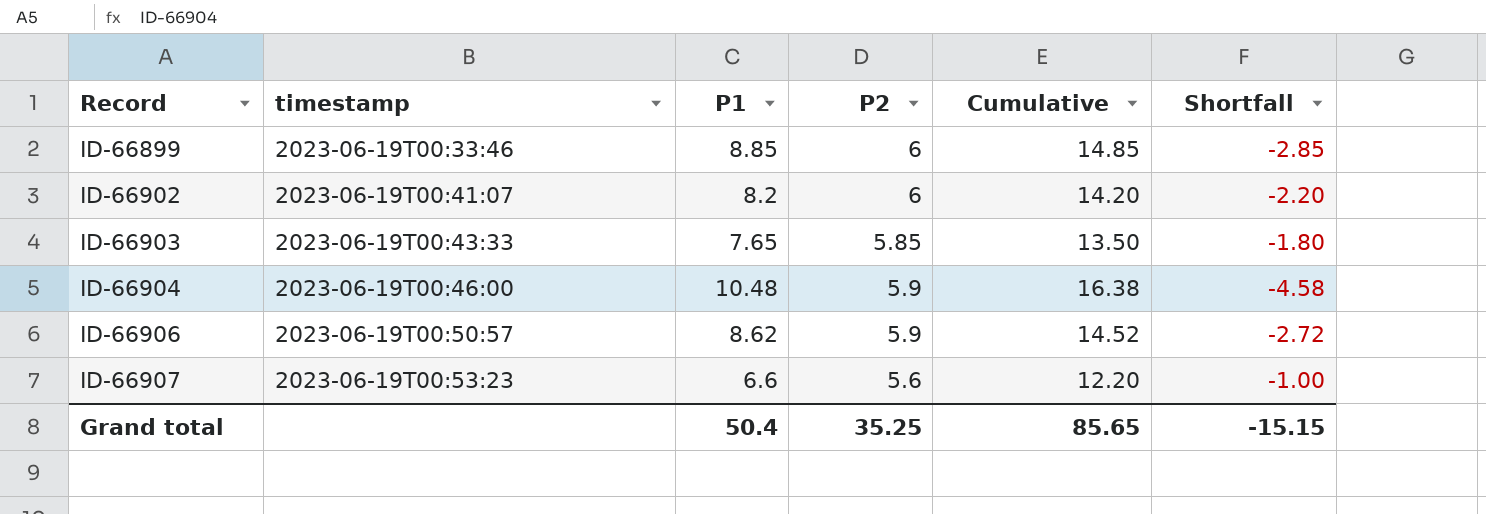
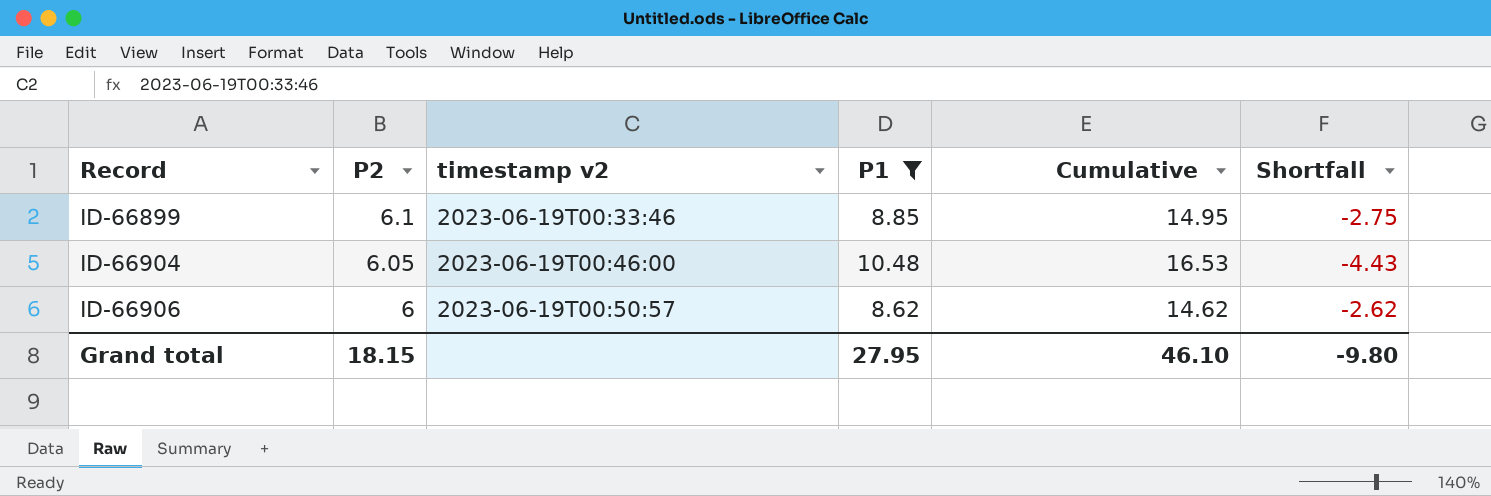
filter: none -> P1 >= 8.62
column P2 | position: 4 -> 2
column name: timestamp -> timestamp v2
ID-66899 | P2: 6 -> 6.1
ID-66899 | Cumulative: 14.85 -> 14.95
ID-66899 | Shortfall: -2.85 -> -2.75
ID-66904 | P2: 5.9 -> 6.05
ID-66904 | Cumulative: 16.38 -> 16.53
ID-66904 | Shortfall: -4.58 -> -4.43
ID-66906 | P2: 5.9 -> 6
ID-66906 | Cumulative: 14.52 -> 14.62
ID-66906 | Shortfall: -2.72 -> -2.62
Grand total | P2: 35.25 -> 18.15
Grand total | P1: 50.4 -> 27.95
Grand total | Cumulative: 85.65 -> 46.10
Grand total | Shortfall: -15.15 -> -9.80

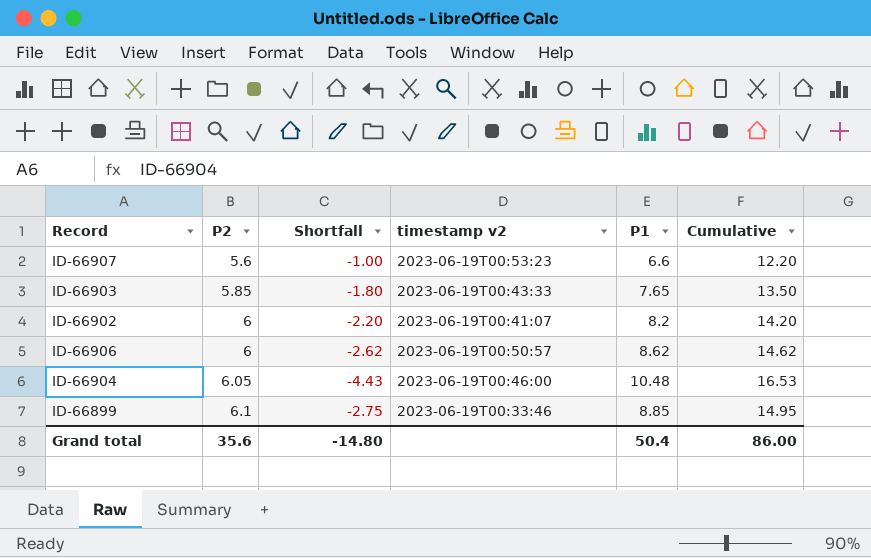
filter: P1 >= 8.62 -> none
row order: Record ascending -> P2 ascending
column Shortfall | position: 6 -> 3
Grand total | P2: 18.15 -> 35.6
Grand total | Shortfall: -9.80 -> -14.80
Grand total | P1: 27.95 -> 50.4
Grand total | Cumulative: 46.10 -> 86.00

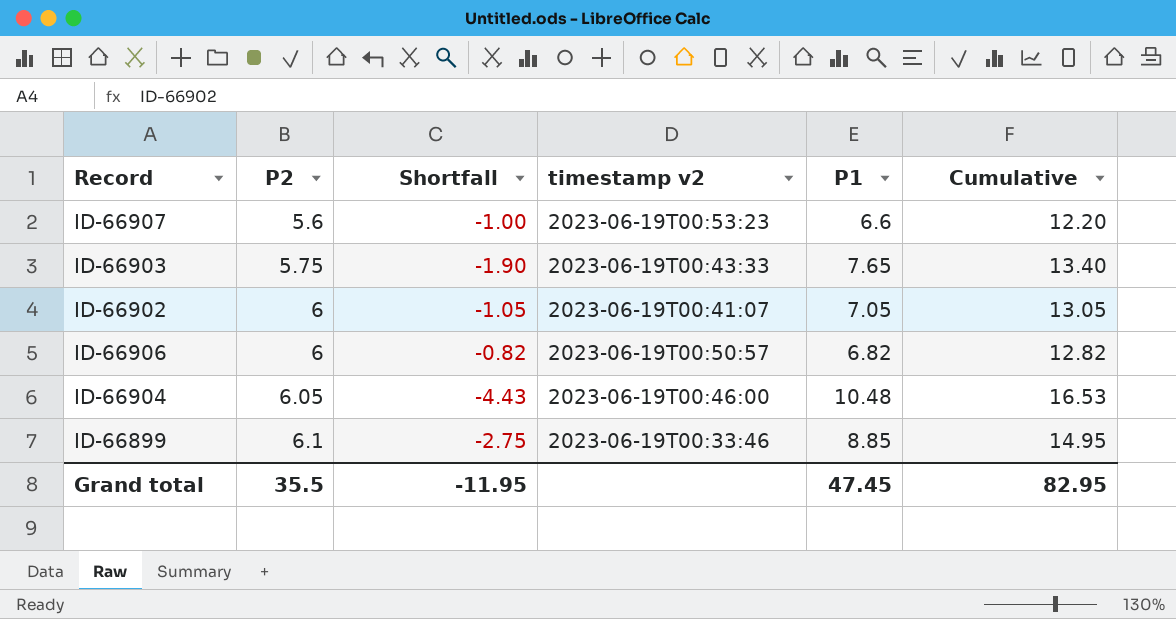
ID-66903 | P2: 5.85 -> 5.75
ID-66903 | Shortfall: -1.80 -> -1.90
ID-66903 | Cumulative: 13.50 -> 13.40
ID-66902 | Shortfall: -2.20 -> -1.05
ID-66902 | P1: 8.2 -> 7.05
ID-66902 | Cumulative: 14.20 -> 13.05
ID-66906 | Shortfall: -2.62 -> -0.82
ID-66906 | P1: 8.62 -> 6.82
ID-66906 | Cumulative: 14.62 -> 12.82
Grand total | P2: 35.6 -> 35.5
Grand total | Shortfall: -14.80 -> -11.95
Grand total | P1: 50.4 -> 47.45
Grand total | Cumulative: 86.00 -> 82.95

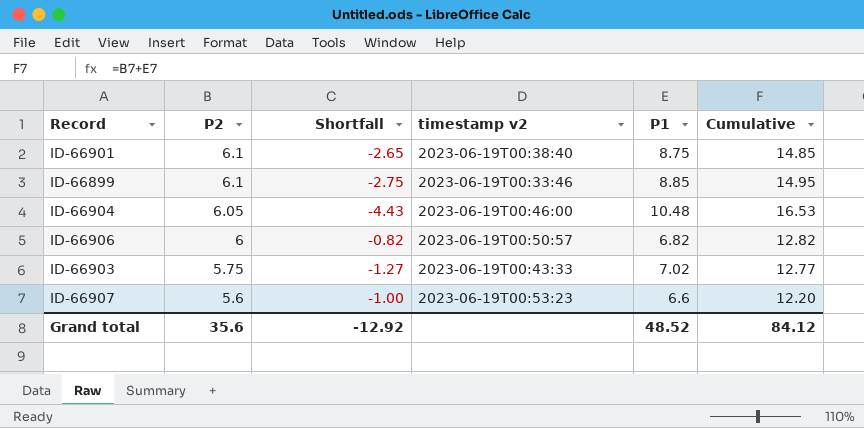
row order: P2 ascending -> P2 descending
row ID-66902: 6 | -1.05 | 2023-06-19T00:41:07 | 7.05 | 13.05 -> none
row ID-66901: none -> 6.1 | -2.65 | 2023-06-19T00:38:40 | 8.75 | 14.85
ID-66903 | Shortfall: -1.90 -> -1.27
ID-66903 | P1: 7.65 -> 7.02
ID-66903 | Cumulative: 13.40 -> 12.77
Grand total | P2: 35.5 -> 35.6
Grand total | Shortfall: -11.95 -> -12.92
Grand total | P1: 47.45 -> 48.52
Grand total | Cumulative: 82.95 -> 84.12

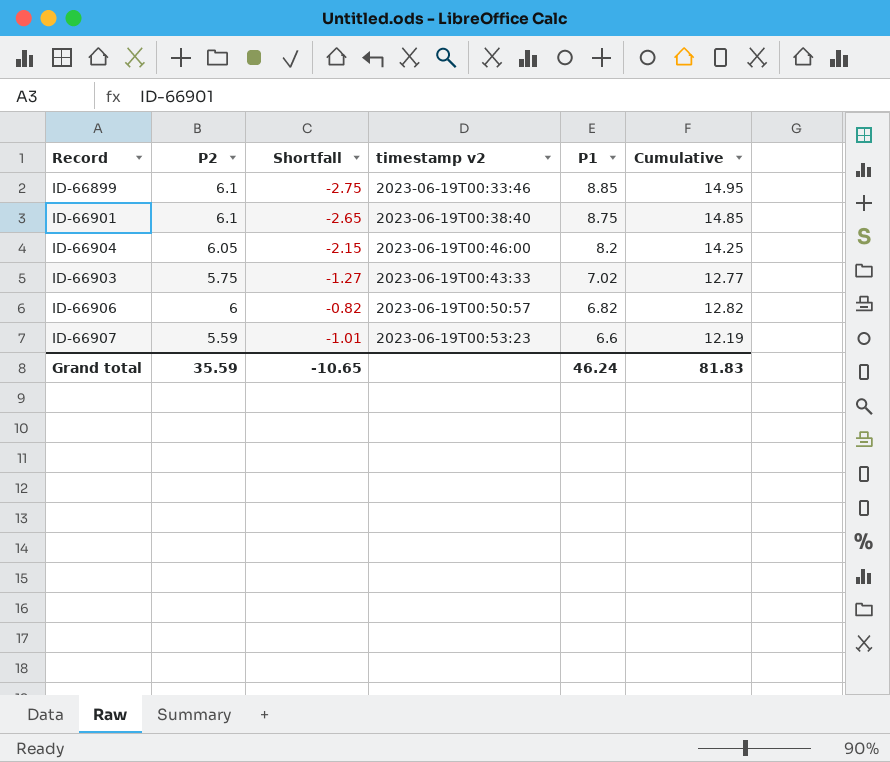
row order: P2 descending -> P1 descending
ID-66904 | Shortfall: -4.43 -> -2.15
ID-66904 | P1: 10.48 -> 8.2
ID-66904 | Cumulative: 16.53 -> 14.25
ID-66907 | P2: 5.6 -> 5.59
ID-66907 | Shortfall: -1.00 -> -1.01
ID-66907 | Cumulative: 12.20 -> 12.19
Grand total | P2: 35.6 -> 35.59
Grand total | Shortfall: -12.92 -> -10.65
Grand total | P1: 48.52 -> 46.24
Grand total | Cumulative: 84.12 -> 81.83

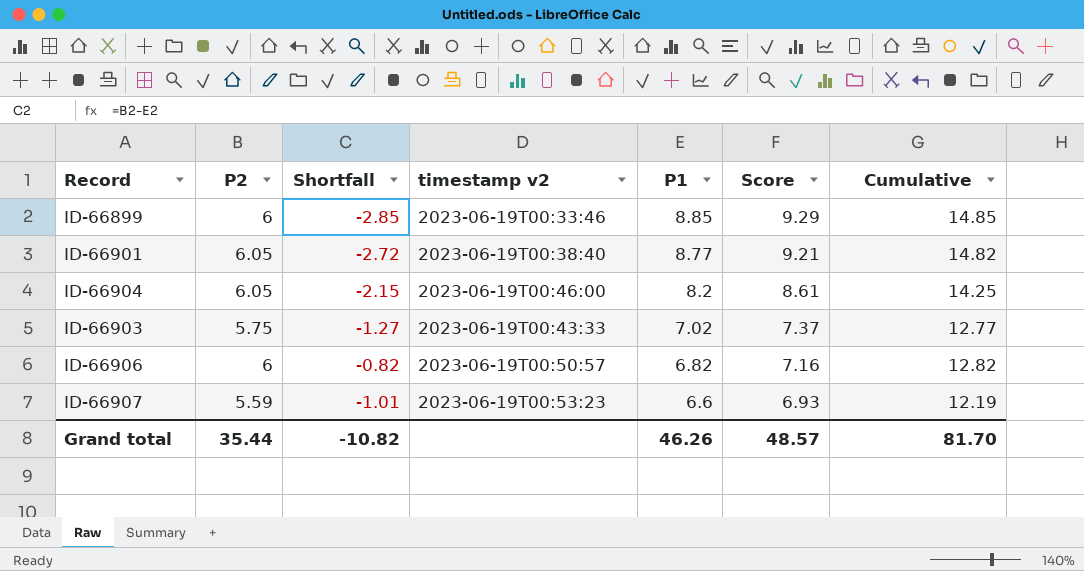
column Score | formula: none -> [P1] * 1.05
ID-66899 | P2: 6.1 -> 6
ID-66899 | Shortfall: -2.75 -> -2.85
ID-66899 | Cumulative: 14.95 -> 14.85
ID-66901 | P2: 6.1 -> 6.05
ID-66901 | Shortfall: -2.65 -> -2.72
ID-66901 | P1: 8.75 -> 8.77
ID-66901 | Cumulative: 14.85 -> 14.82
Grand total | P2: 35.59 -> 35.44
Grand total | Shortfall: -10.65 -> -10.82
Grand total | P1: 46.24 -> 46.26
Grand total | Cumulative: 81.83 -> 81.70

